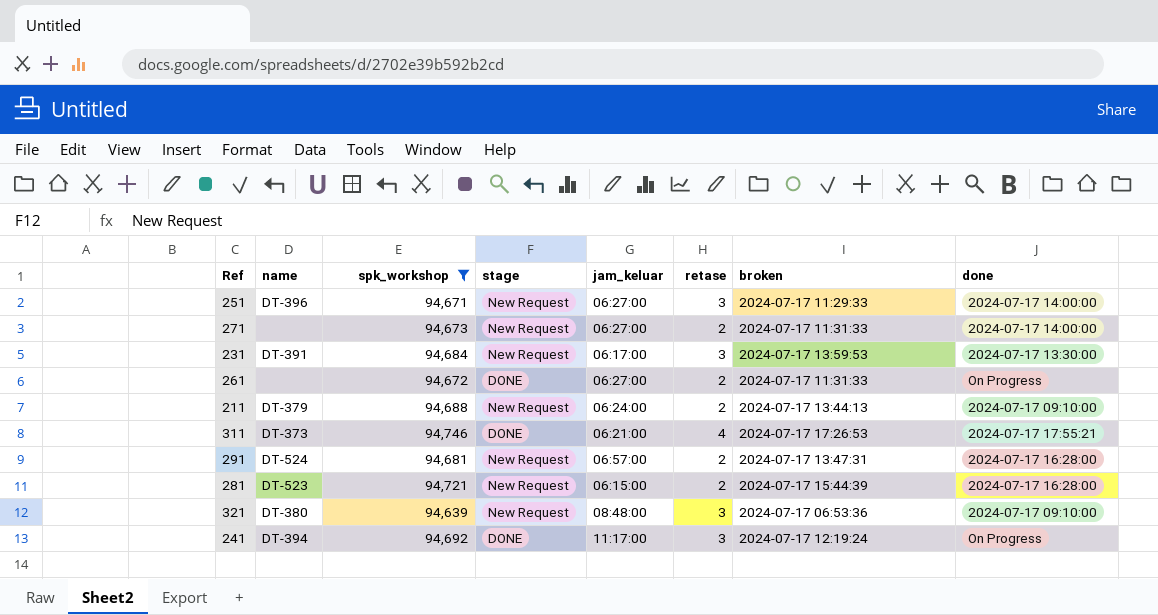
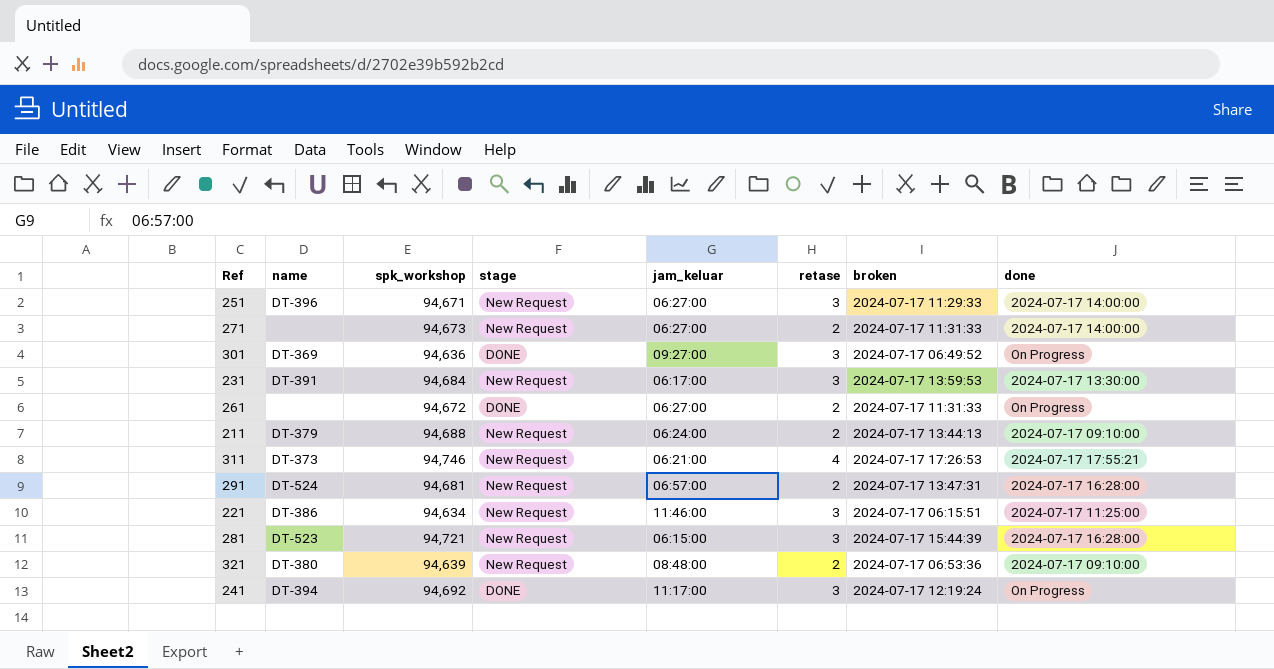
filter: spk_workshop >= 94,639 -> none
311 | stage: DONE -> New Request
281 | retase: 2 -> 3
321 | retase: 3 -> 2

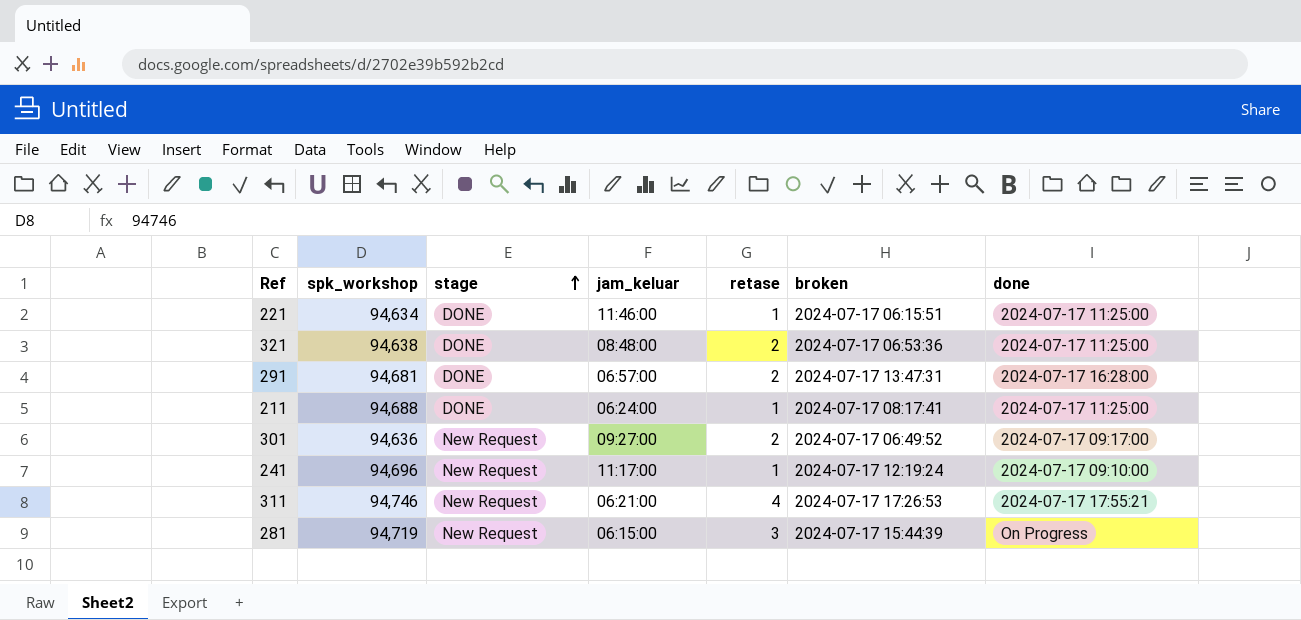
row order: none -> stage ascending
column name | position: 2 -> none
row 251: DT-396 | 94,671 | New Request | 06:27:00 | 3 | 2024-07-17 11:29:33 | 2024-07-17 14:00:00 -> none
row 271: none | 94,673 | New Request | 06:27:00 | 2 | 2024-07-17 11:31:33 | 2024-07-17 14:00:00 -> none
row 231: DT-391 | 94,684 | New Request | 06:17:00 | 3 | 2024-07-17 13:59:53 | 2024-07-17 13:30:00 -> none
row 261: none | 94,672 | DONE | 06:27:00 | 2 | 2024-07-17 11:31:33 | On Progress -> none
221 | stage: New Request -> DONE
221 | retase: 3 -> 1
321 | spk_workshop: 94,639 -> 94,638
321 | stage: New Request -> DONE
321 | done: 2024-07-17 09:10:00 -> 2024-07-17 11:25:00
291 | stage: New Request -> DONE
211 | stage: New Request -> DONE
211 | retase: 2 -> 1
211 | broken: 2024-07-17 13:44:13 -> 2024-07-17 08:17:41
211 | done: 2024-07-17 09:10:00 -> 2024-07-17 11:25:00
301 | stage: DONE -> New Request
301 | retase: 3 -> 2
301 | done: On Progress -> 2024-07-17 09:17:00
241 | spk_workshop: 94,692 -> 94,696
241 | stage: DONE -> New Request
241 | retase: 3 -> 1
241 | done: On Progress -> 2024-07-17 09:10:00
281 | spk_workshop: 94,721 -> 94,719
281 | done: 2024-07-17 16:28:00 -> On Progress

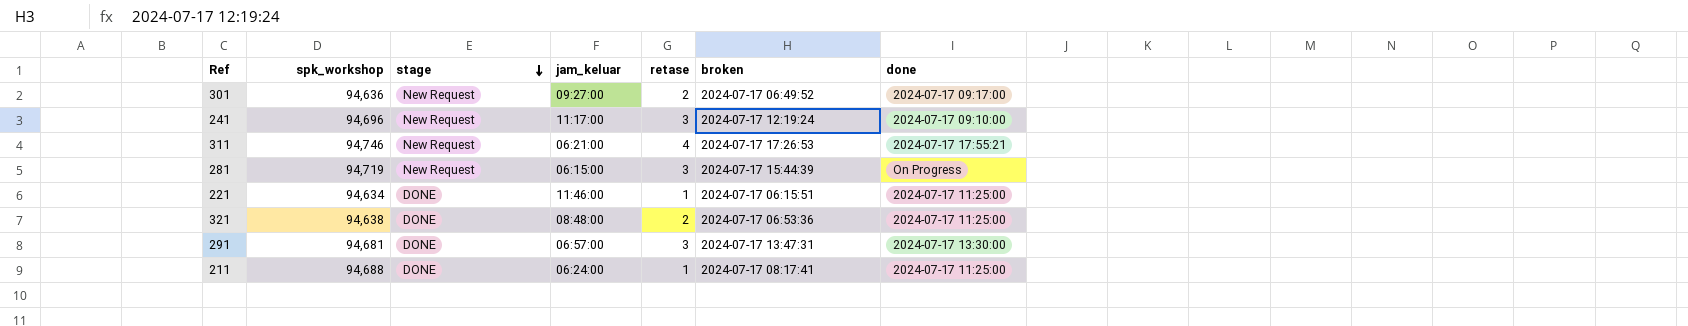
row order: stage ascending -> stage descending
241 | retase: 1 -> 3
291 | retase: 2 -> 3
291 | done: 2024-07-17 16:28:00 -> 2024-07-17 13:30:00

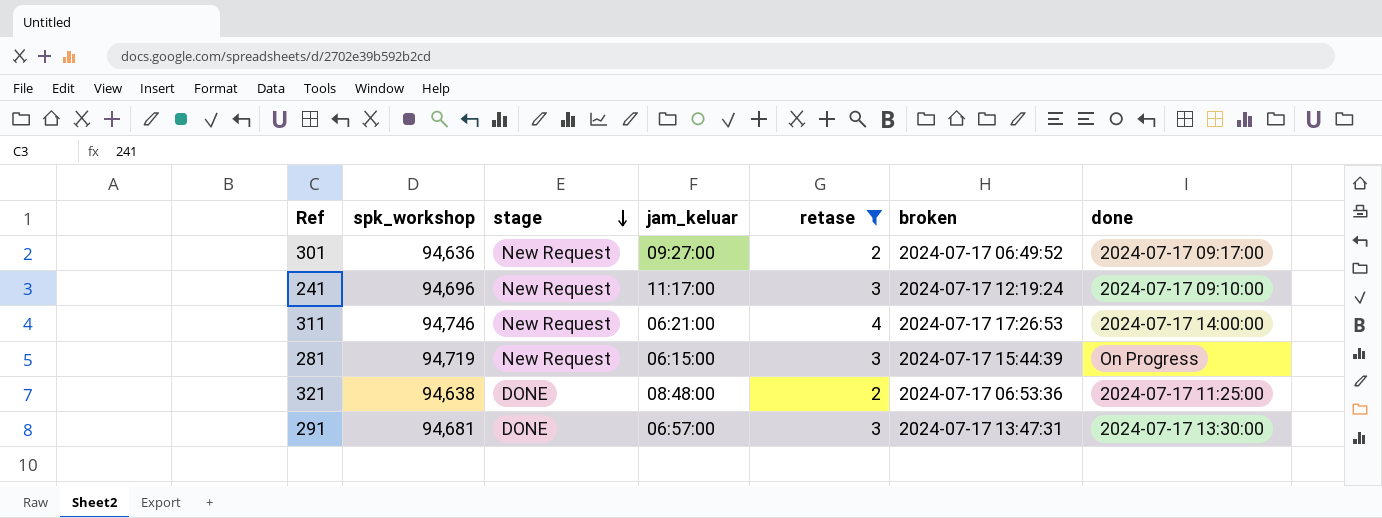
filter: none -> retase != 1
311 | done: 2024-07-17 17:55:21 -> 2024-07-17 14:00:00

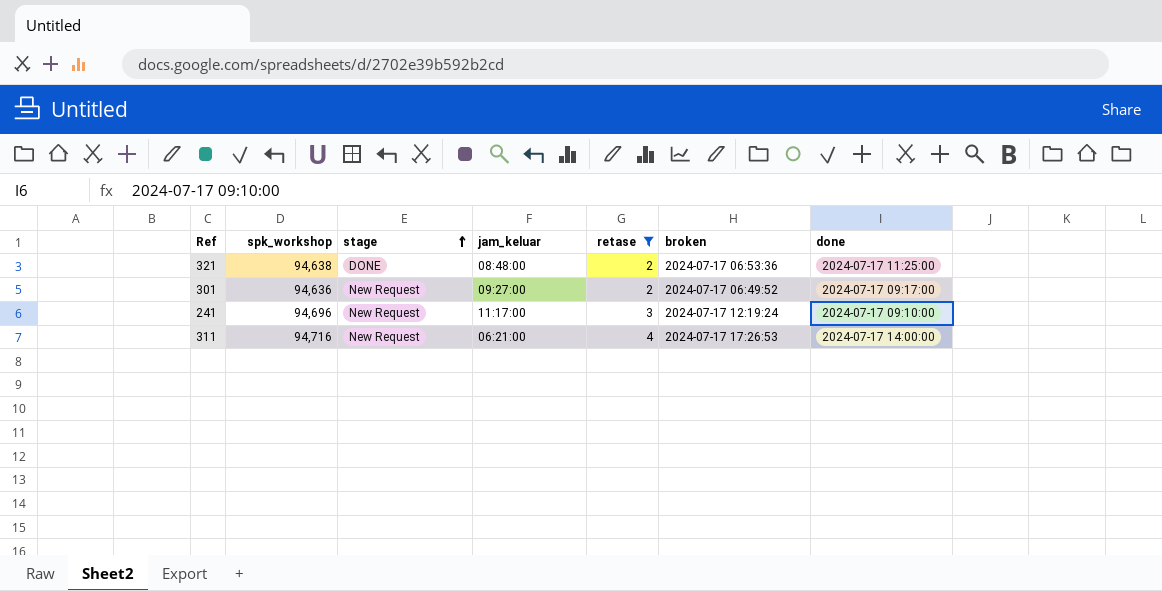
row order: stage descending -> stage ascending
row 281: 94,719 | New Request | 06:15:00 | 3 | 2024-07-17 15:44:39 | On Progress -> none
row 291: 94,681 | DONE | 06:57:00 | 3 | 2024-07-17 13:47:31 | 2024-07-17 13:30:00 -> none
311 | spk_workshop: 94,746 -> 94,716

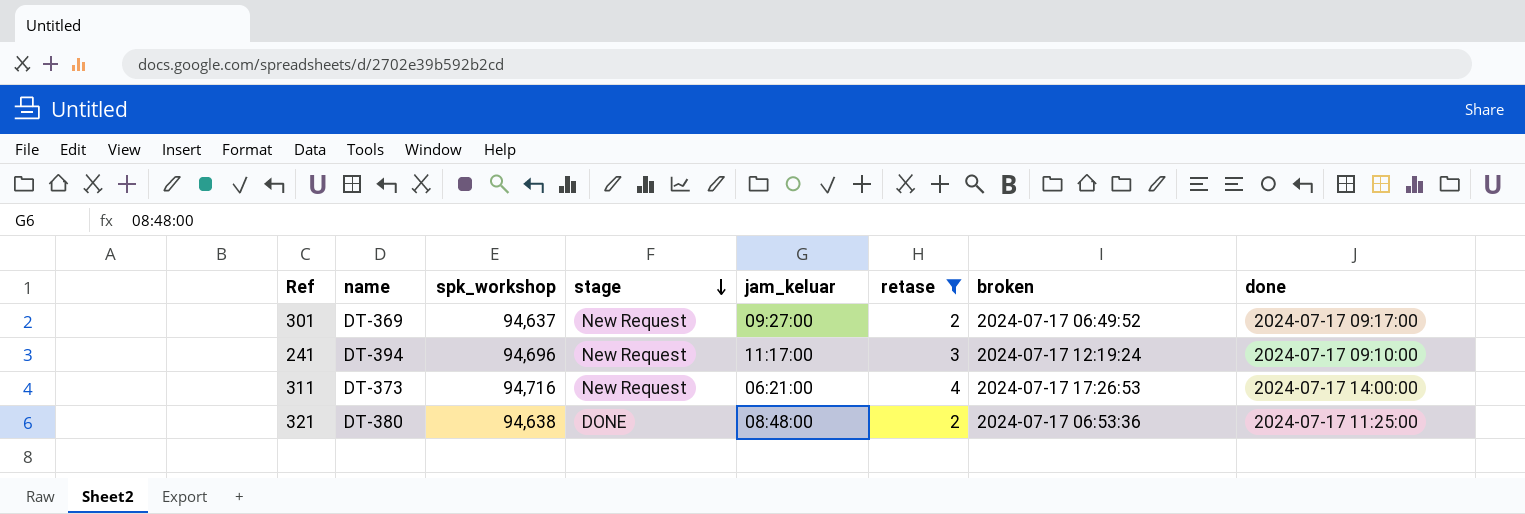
row order: stage ascending -> stage descending
column name | position: none -> 2
301 | spk_workshop: 94,636 -> 94,637

